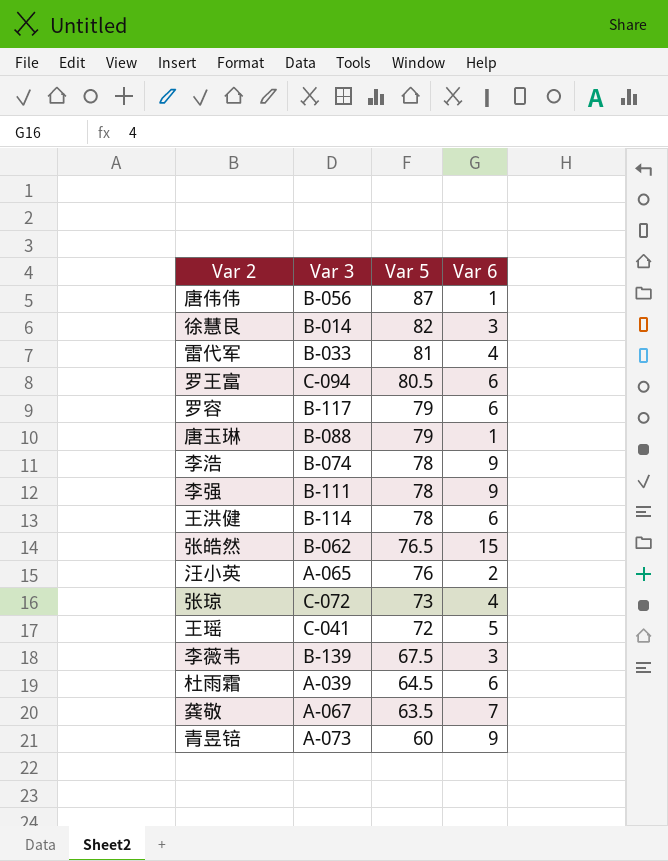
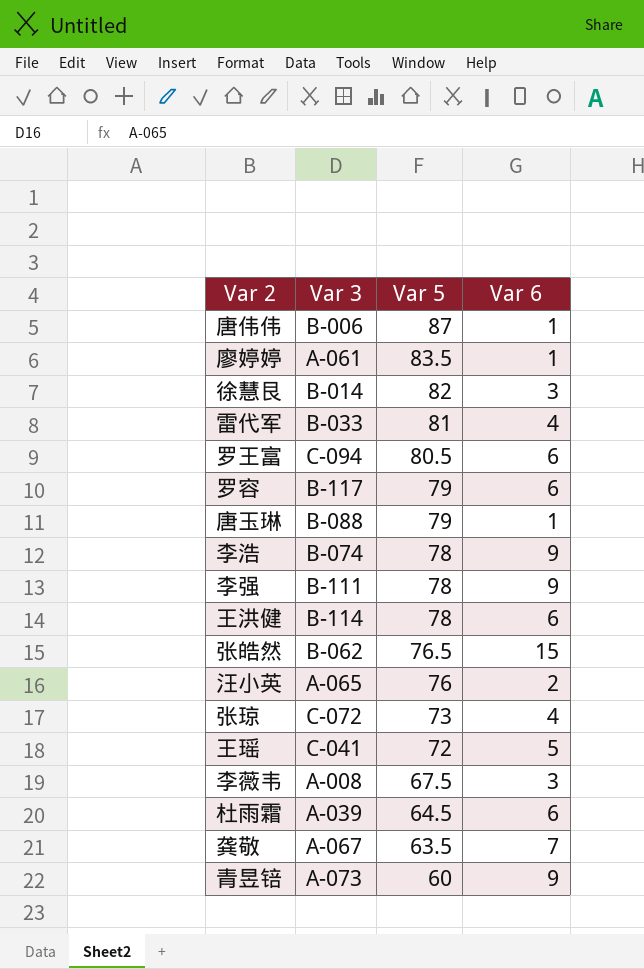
唐伟伟 | Var 3: B-056 -> B-006
row 廖婷婷: none -> A-061 | 83.5 | 1
李薇韦 | Var 3: B-139 -> A-008

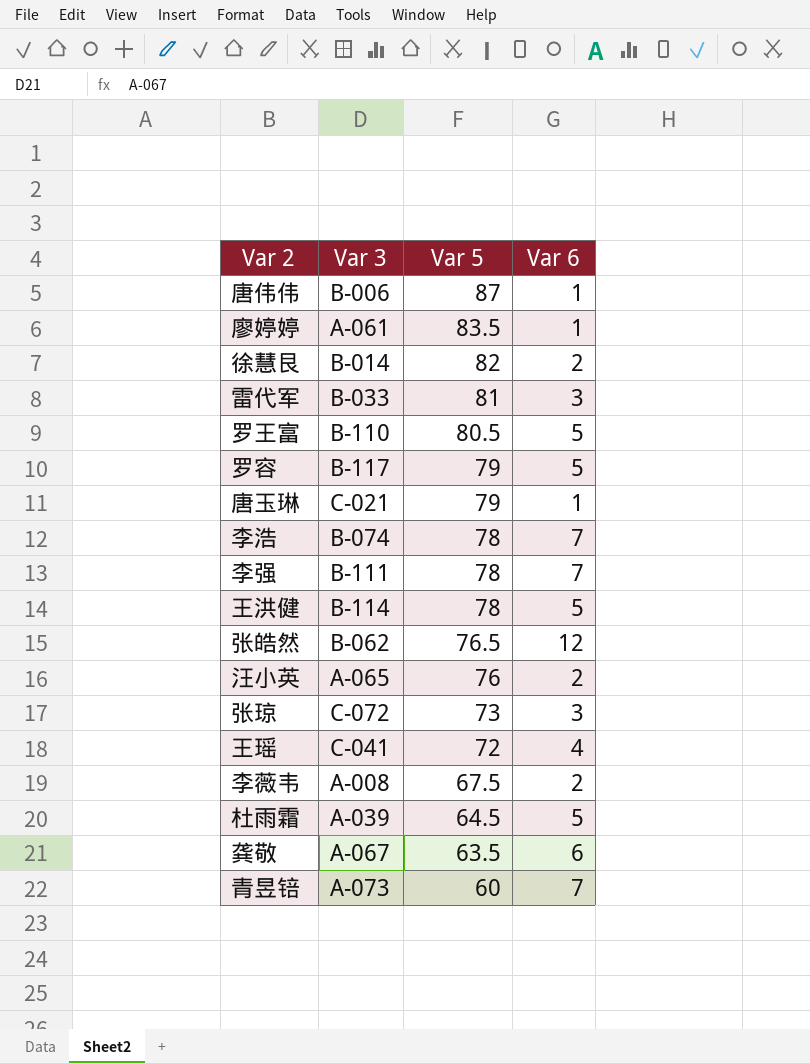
徐慧艮 | Var 6: 3 -> 2
雷代军 | Var 6: 4 -> 3
罗王富 | Var 3: C-094 -> B-110
罗王富 | Var 6: 6 -> 5
罗容 | Var 6: 6 -> 5
唐玉琳 | Var 3: B-088 -> C-021
李浩 | Var 6: 9 -> 7
李强 | Var 6: 9 -> 7
王洪健 | Var 6: 6 -> 5
张皓然 | Var 6: 15 -> 12
张琼 | Var 6: 4 -> 3
王瑶 | Var 6: 5 -> 4
李薇韦 | Var 6: 3 -> 2
杜雨霜 | Var 6: 6 -> 5
龚敬 | Var 6: 7 -> 6
青昱锫 | Var 6: 9 -> 7

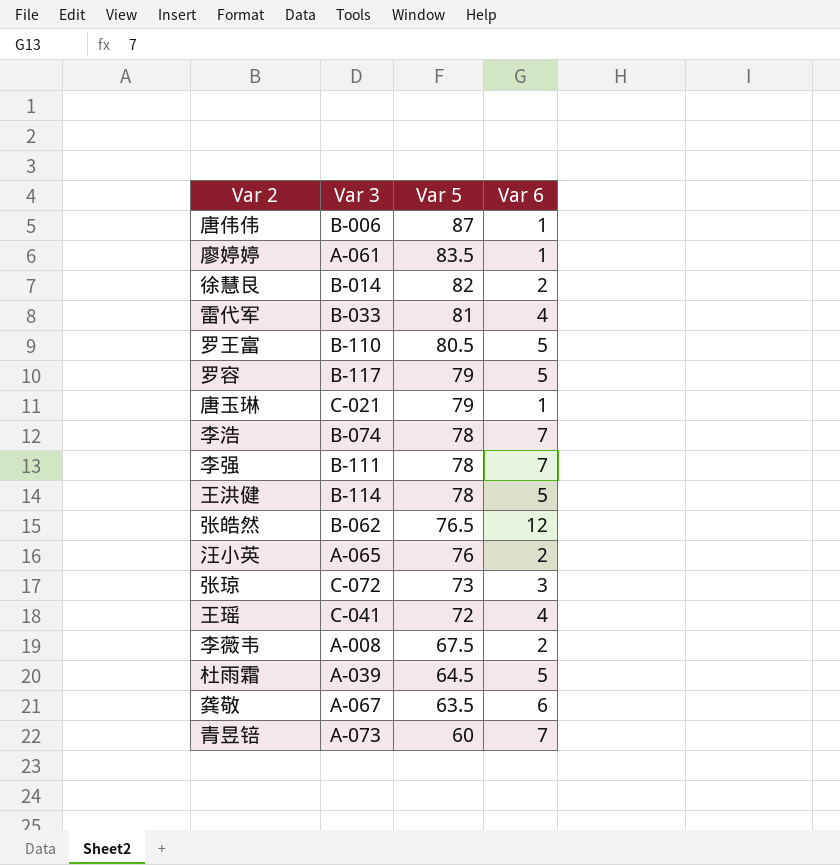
雷代军 | Var 6: 3 -> 4

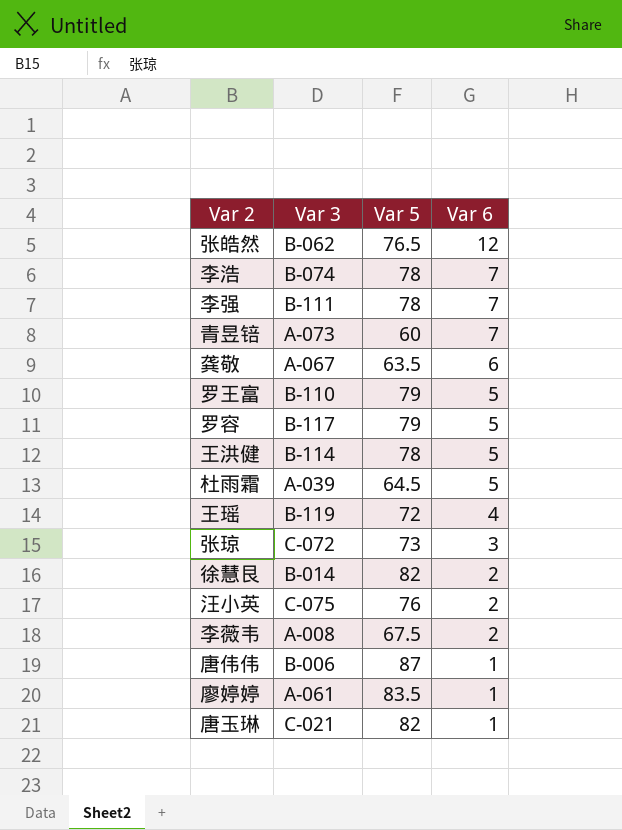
row order: Var 5 descending -> Var 6 descending
row 雷代军: B-033 | 81 | 4 -> none
罗王富 | Var 5: 80.5 -> 79
王瑶 | Var 3: C-041 -> B-119
汪小英 | Var 3: A-065 -> C-075
唐玉琳 | Var 5: 79 -> 82

